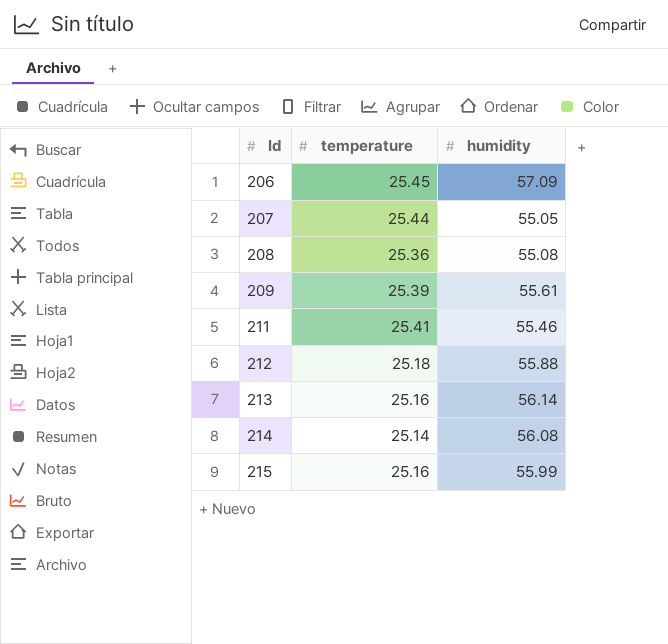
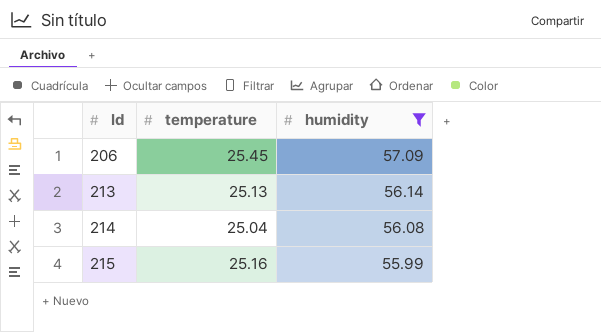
filter: none -> humidity >= 55.99
213 | temperature: 25.16 -> 25.13
214 | temperature: 25.14 -> 25.04

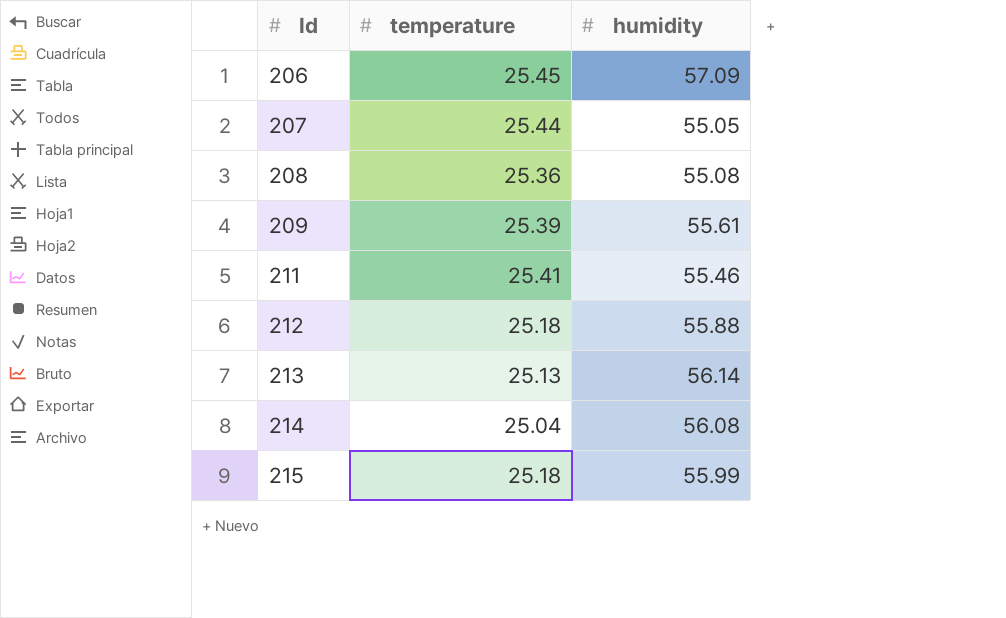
filter: humidity >= 55.99 -> none
215 | temperature: 25.16 -> 25.18

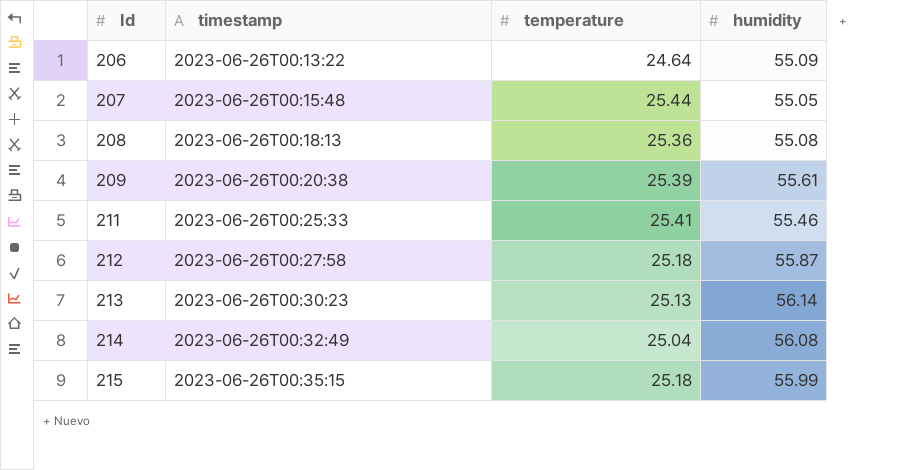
column timestamp | position: none -> 2
206 | temperature: 25.45 -> 24.64
206 | humidity: 57.09 -> 55.09
212 | humidity: 55.88 -> 55.87

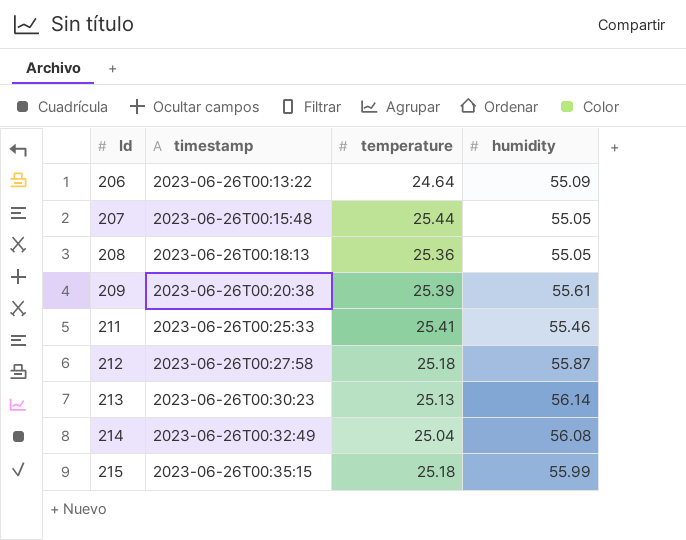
208 | humidity: 55.08 -> 55.05

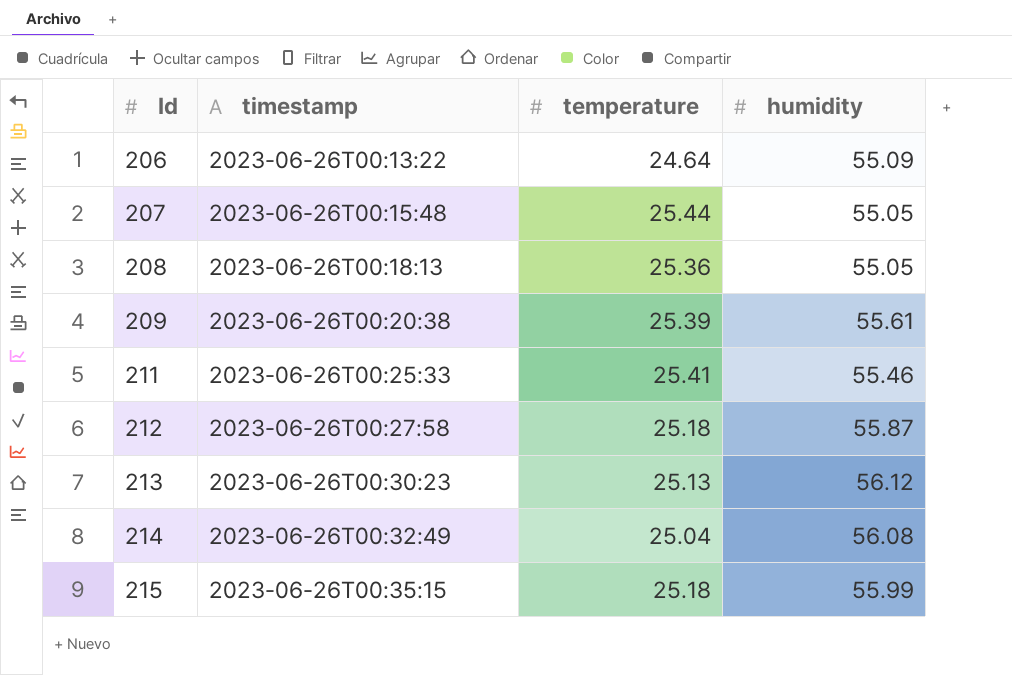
213 | humidity: 56.14 -> 56.12

